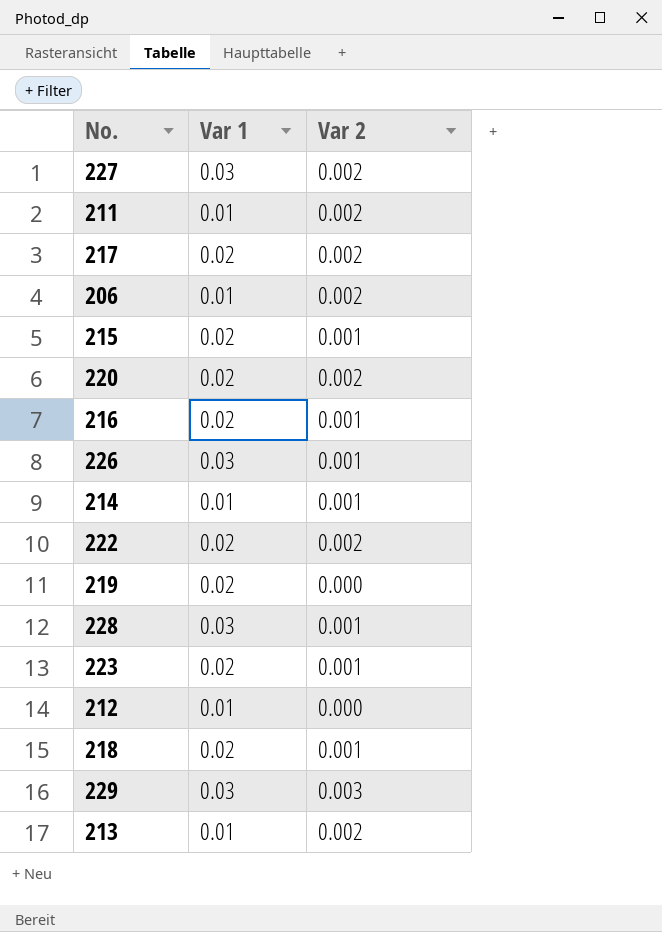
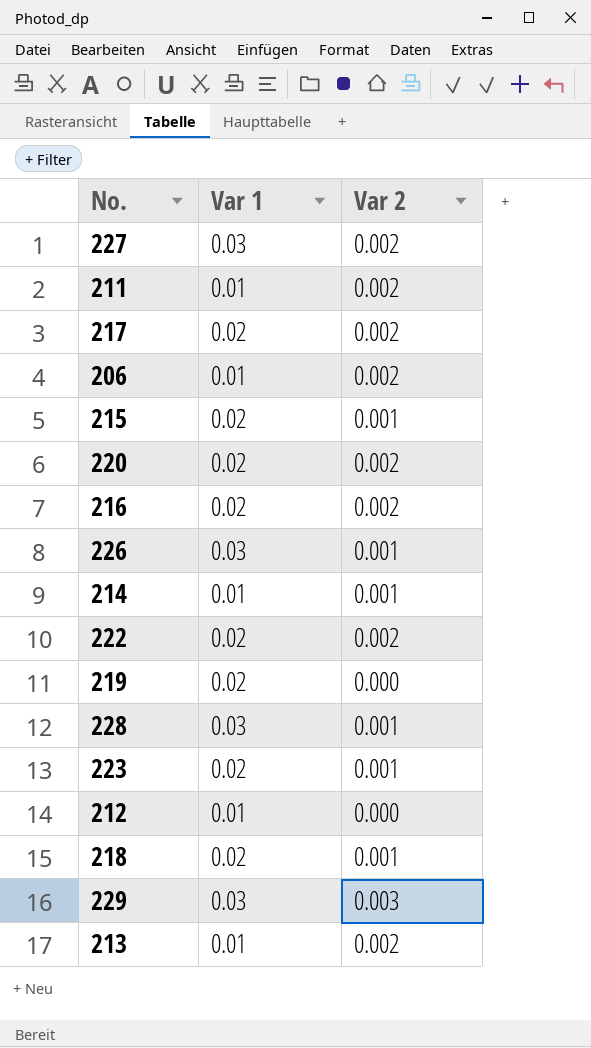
216 | Var 2: 0.001 -> 0.002

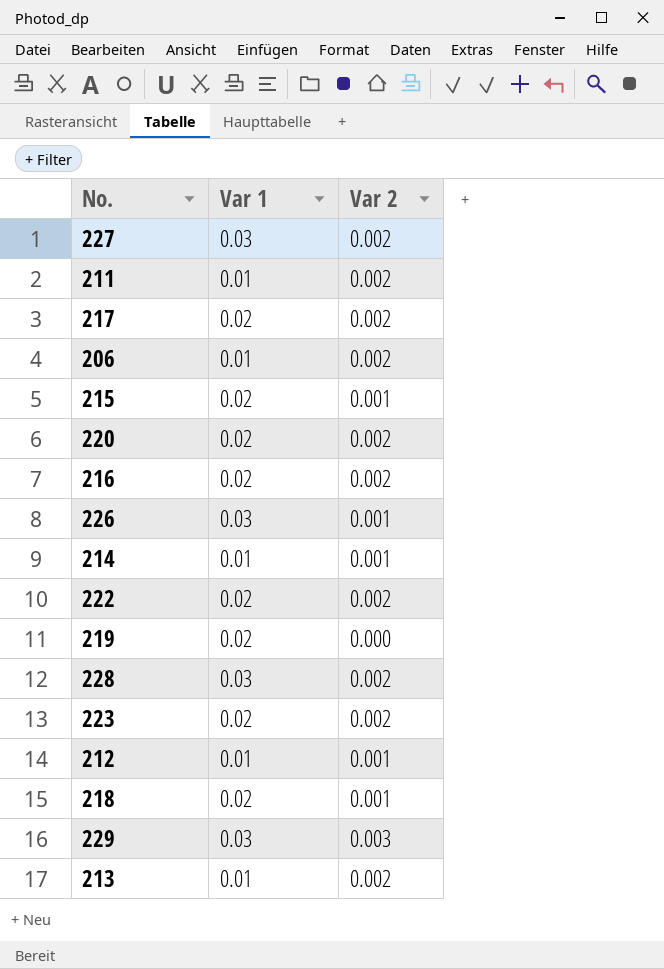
228 | Var 2: 0.001 -> 0.002
223 | Var 2: 0.001 -> 0.002
212 | Var 2: 0.000 -> 0.001

